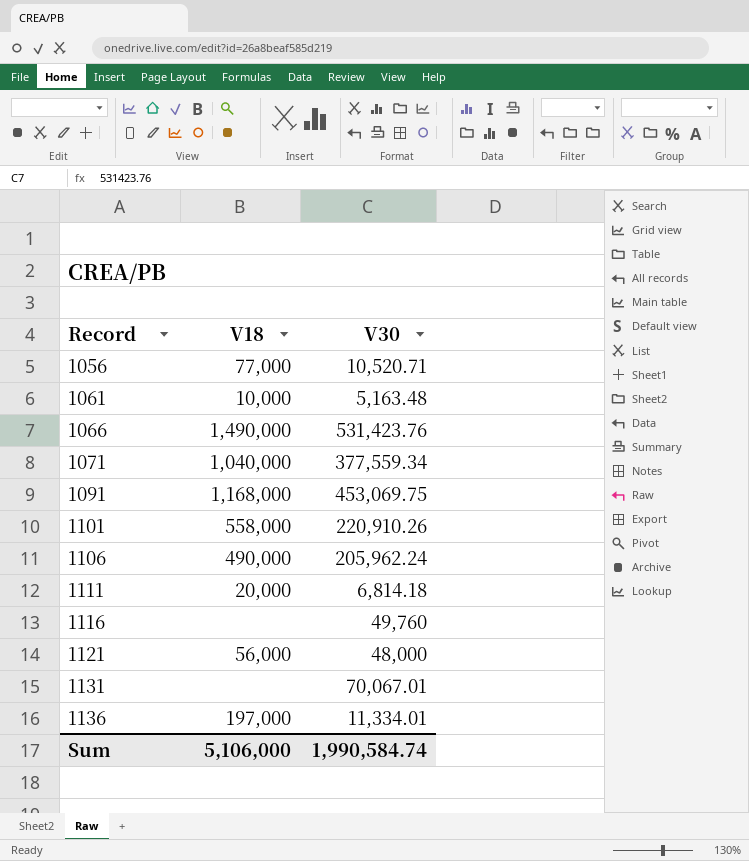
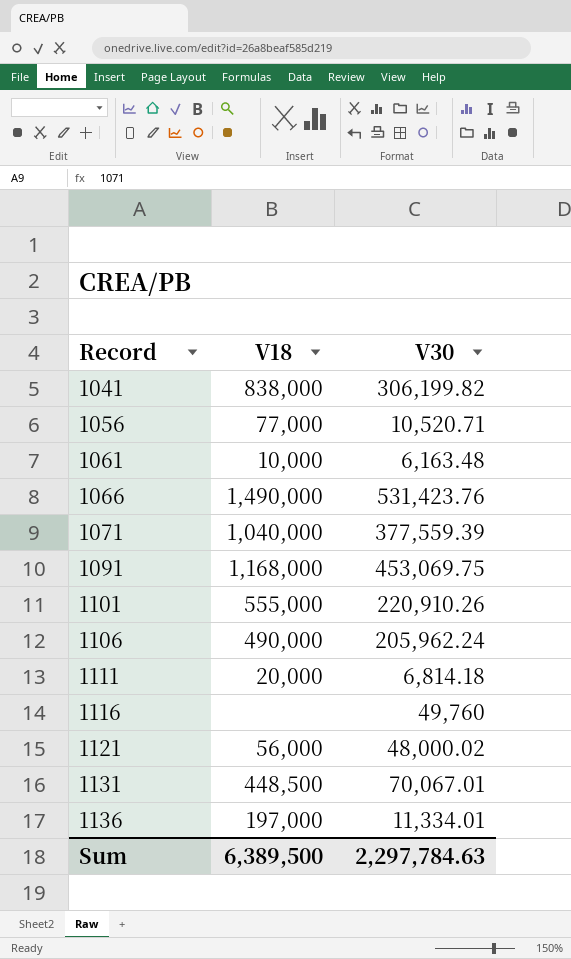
row 1041: none -> 838,000 | 306,199.82
1061 | V30: 5,163.48 -> 6,163.48
1071 | V30: 377,559.34 -> 377,559.39
1101 | V18: 558,000 -> 555,000
1121 | V30: 48,000 -> 48,000.02
1131 | V18: none -> 448,500
Sum | V18: 5,106,000 -> 6,389,500
Sum | V30: 1,990,584.74 -> 2,297,784.63

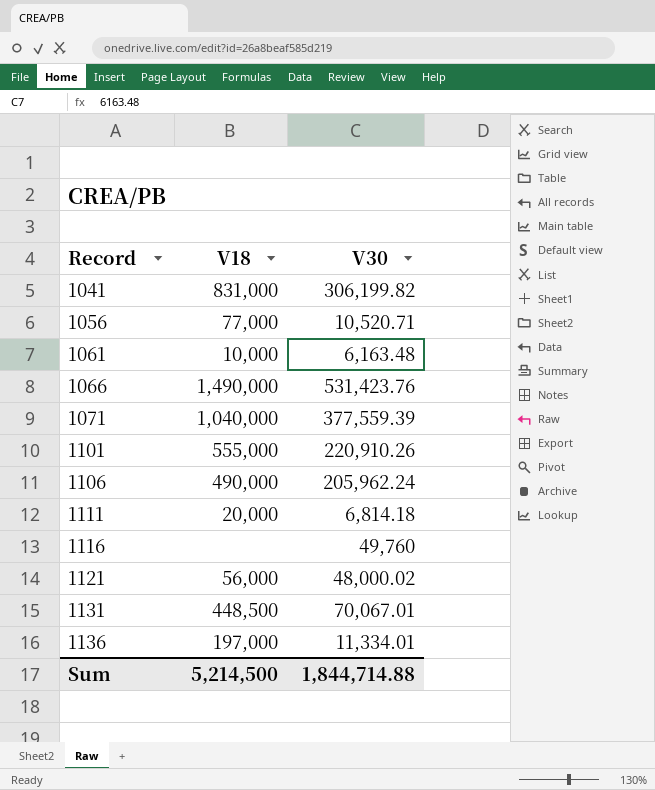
row 1091: 1,168,000 | 453,069.75 -> none
1041 | V18: 838,000 -> 831,000
Sum | V18: 6,389,500 -> 5,214,500
Sum | V30: 2,297,784.63 -> 1,844,714.88

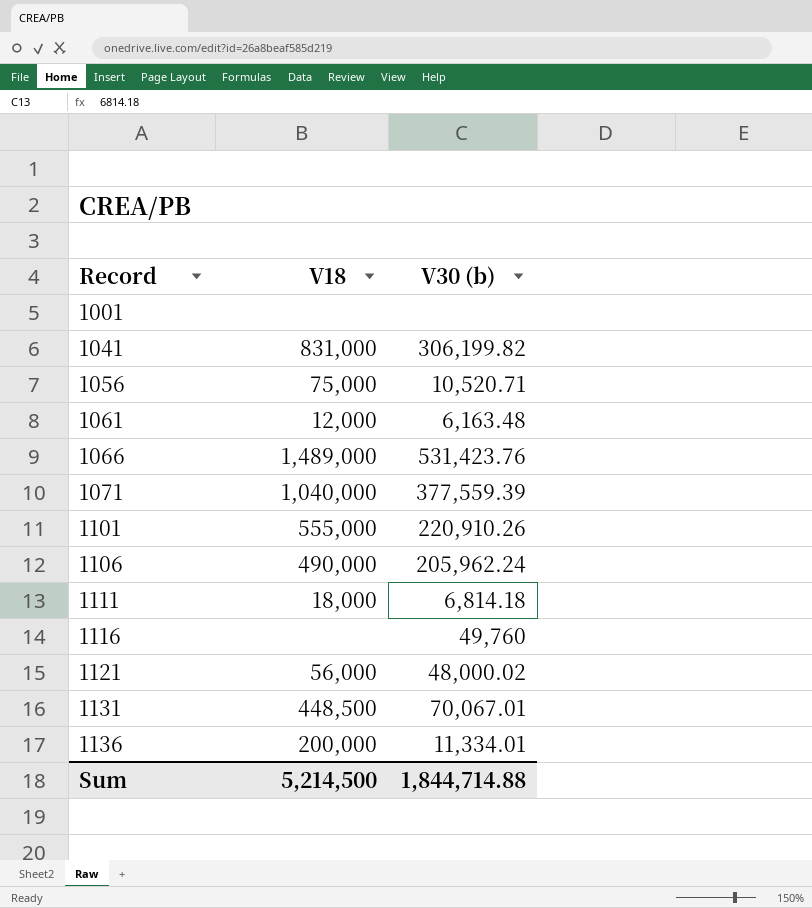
column name: V30 -> V30 (b)
row 1001: none -> none | none
1056 | V18: 77,000 -> 75,000
1061 | V18: 10,000 -> 12,000
1066 | V18: 1,490,000 -> 1,489,000
1111 | V18: 20,000 -> 18,000
1136 | V18: 197,000 -> 200,000

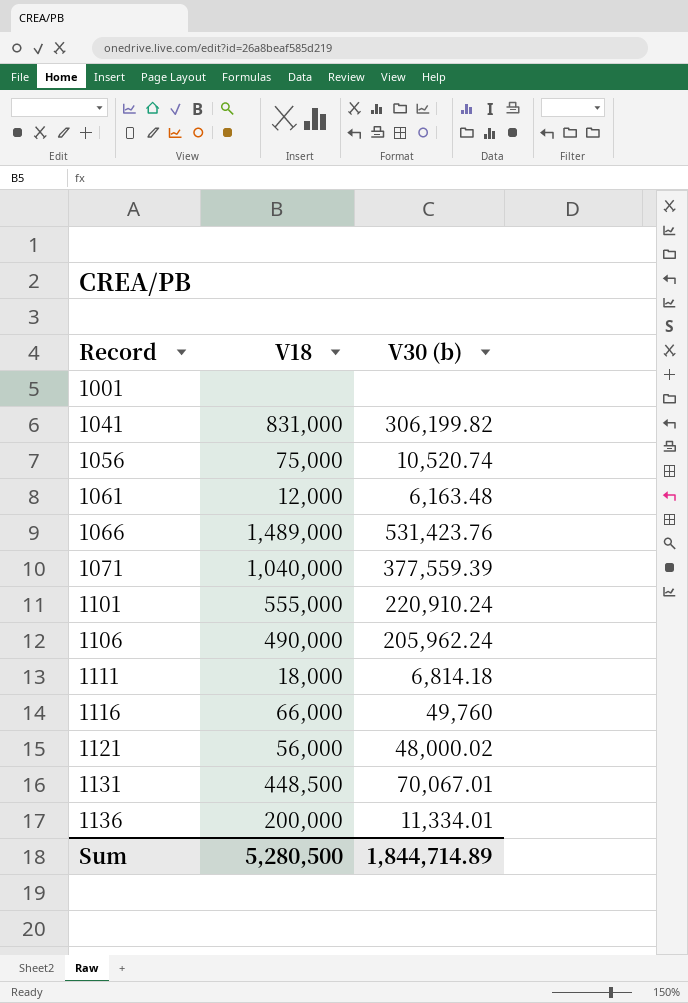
1056 | V30 (b): 10,520.71 -> 10,520.74
1101 | V30 (b): 220,910.26 -> 220,910.24
1116 | V18: none -> 66,000
Sum | V18: 5,214,500 -> 5,280,500
Sum | V30 (b): 1,844,714.88 -> 1,844,714.89

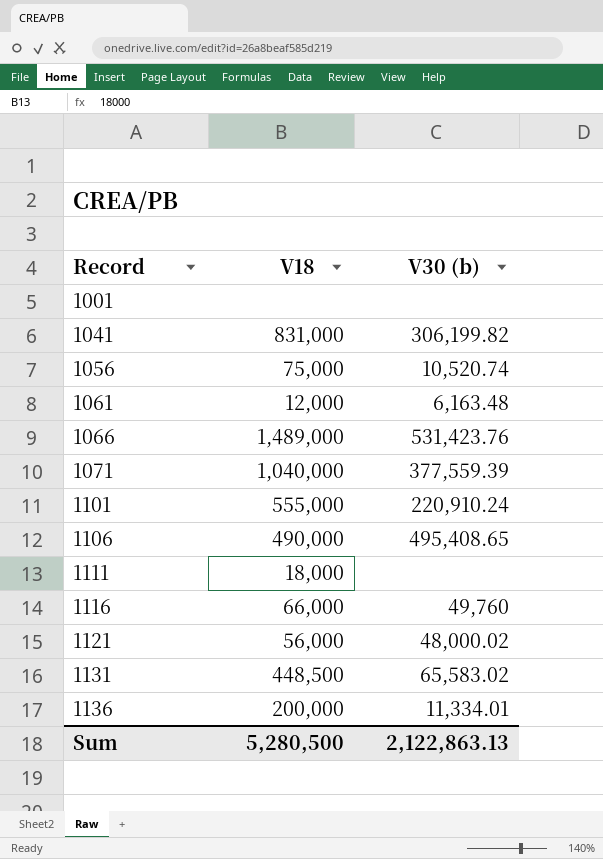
1106 | V30 (b): 205,962.24 -> 495,408.65
1111 | V30 (b): 6,814.18 -> none
1131 | V30 (b): 70,067.01 -> 65,583.02
Sum | V30 (b): 1,844,714.89 -> 2,122,863.13

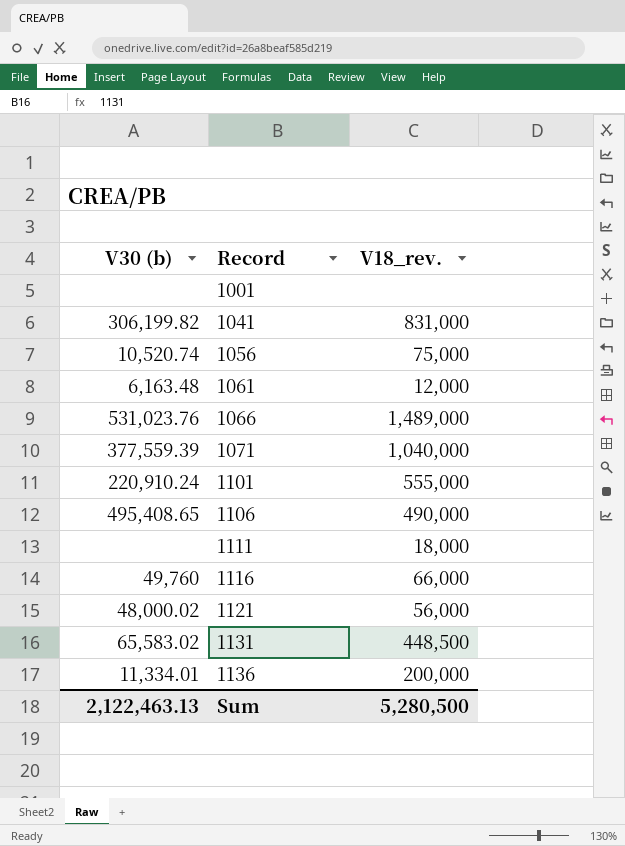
column V30 (b) | position: 3 -> 1
column name: V18 -> V18_rev.
1066 | V30 (b): 531,423.76 -> 531,023.76
Sum | V30 (b): 2,122,863.13 -> 2,122,463.13

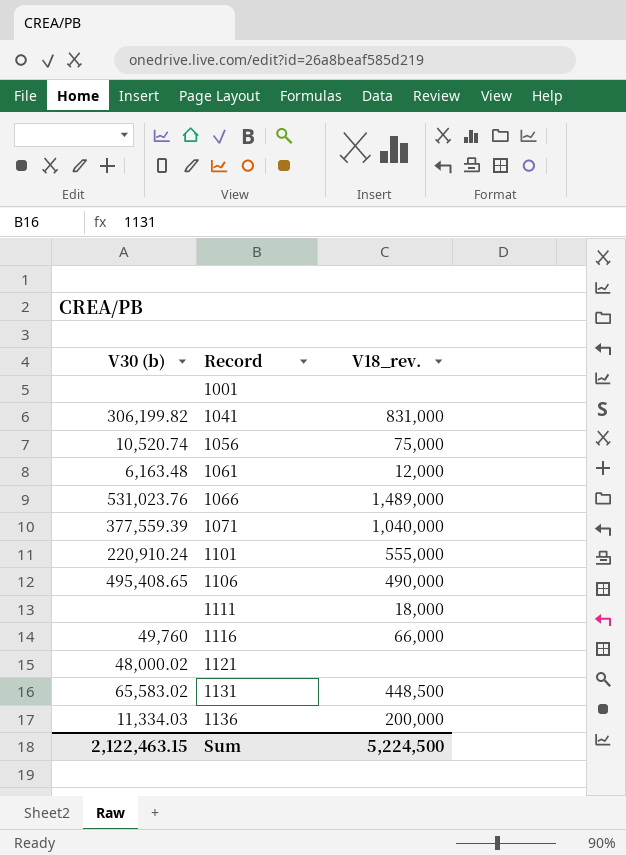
1121 | V18_rev.: 56,000 -> none
1136 | V30 (b): 11,334.01 -> 11,334.03
Sum | V30 (b): 2,122,463.13 -> 2,122,463.15
Sum | V18_rev.: 5,280,500 -> 5,224,500

